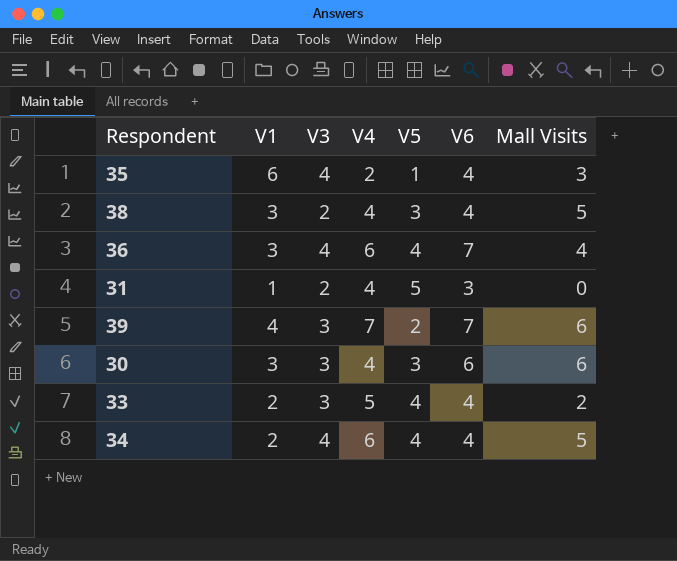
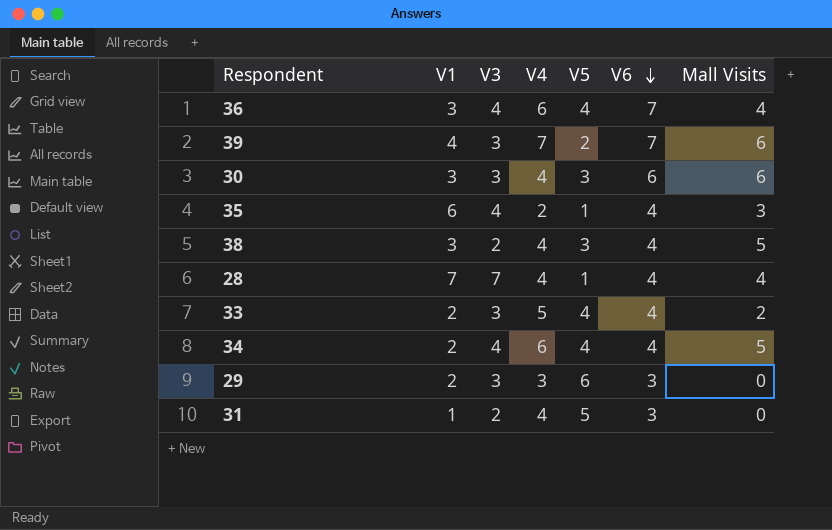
row order: none -> V6 descending
row 28: none -> 7 | 7 | 4 | 1 | 4 | 4
row 29: none -> 2 | 3 | 3 | 6 | 3 | 0

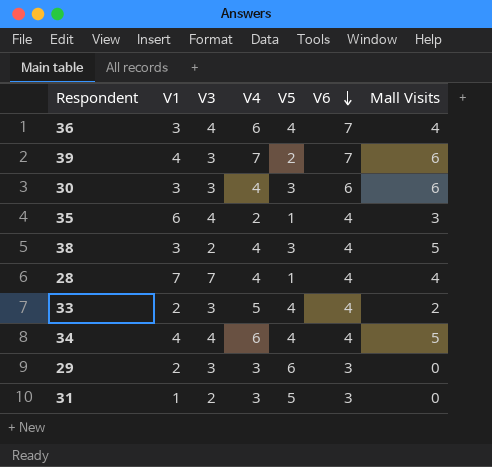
34 | V1: 2 -> 4
31 | V4: 4 -> 3

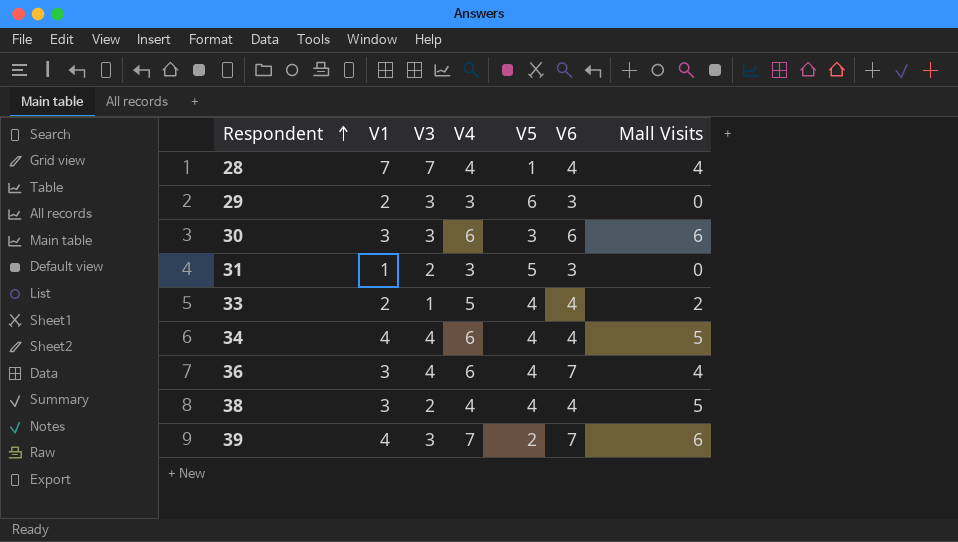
row order: V6 descending -> Respondent ascending
row 35: 6 | 4 | 2 | 1 | 4 | 3 -> none
30 | V4: 4 -> 6
33 | V3: 3 -> 1
38 | V5: 3 -> 4

